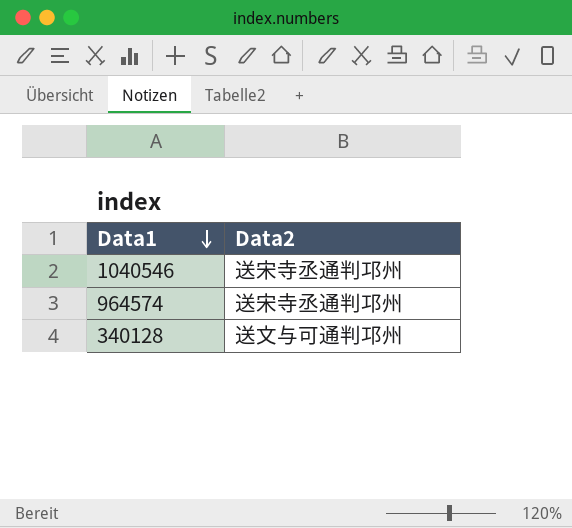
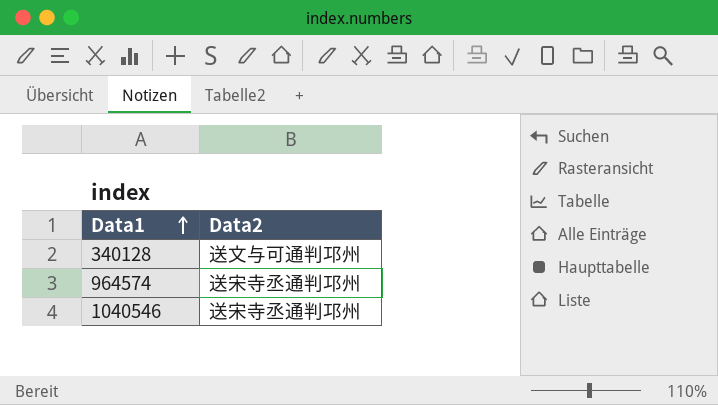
row order: Data1 descending -> Data1 ascending

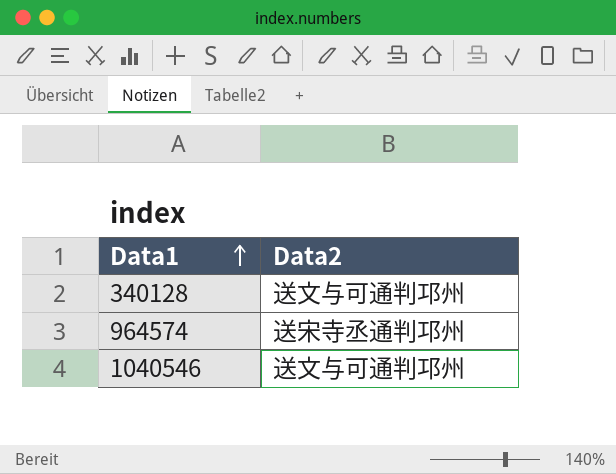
1040546 | Data2: 送宋寺丞通判邛州 -> 送文与可通判邛州

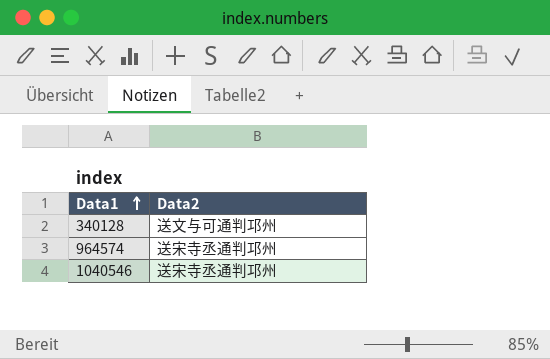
1040546 | Data2: 送文与可通判邛州 -> 送宋寺丞通判邛州

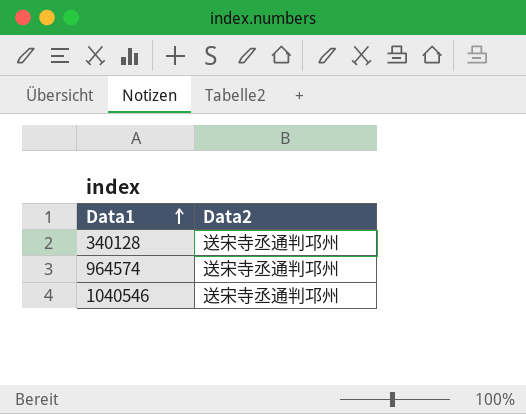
340128 | Data2: 送文与可通判邛州 -> 送宋寺丞通判邛州

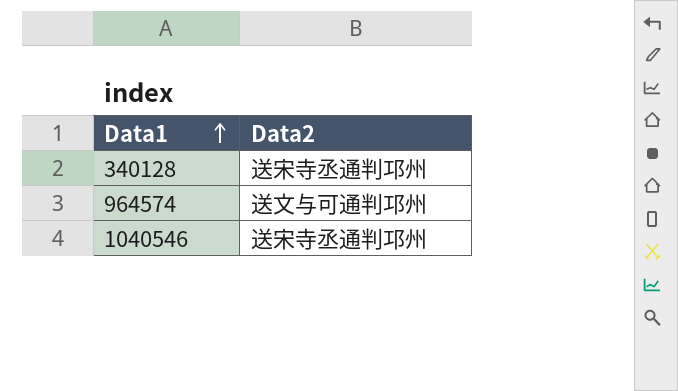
964574 | Data2: 送宋寺丞通判邛州 -> 送文与可通判邛州

